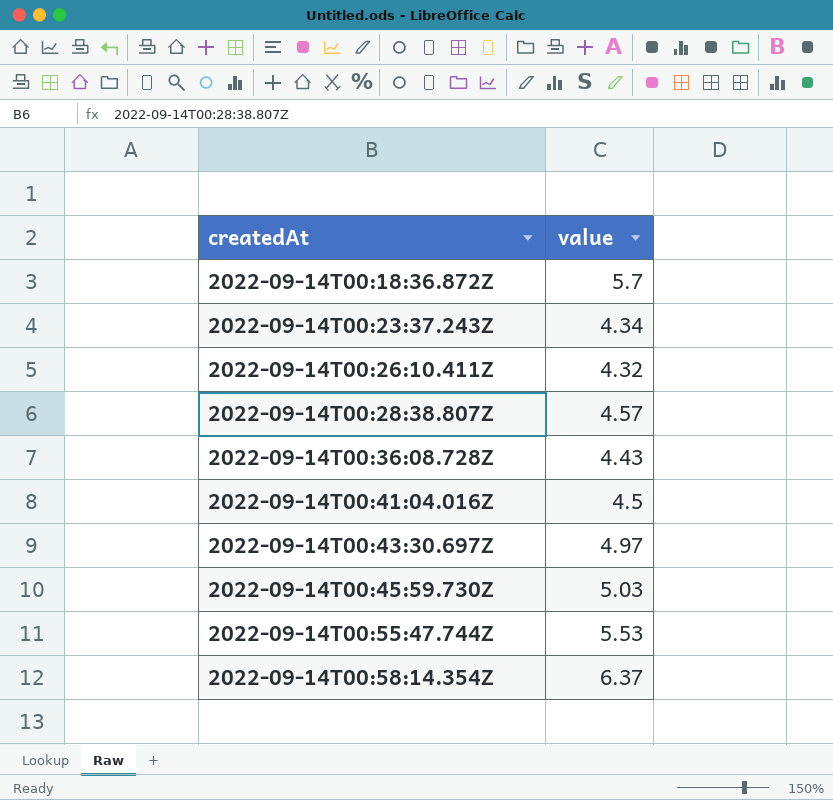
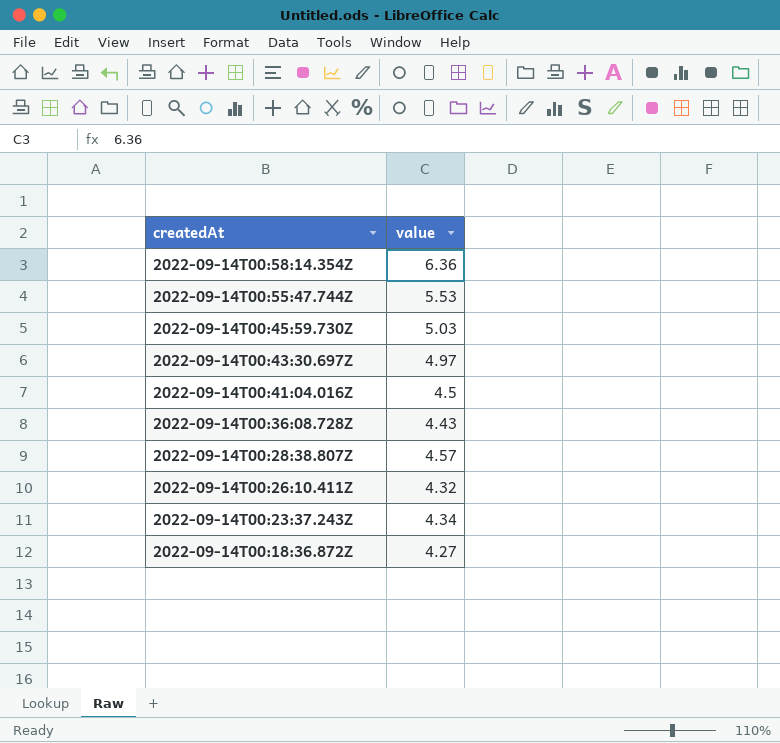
row order: createdAt ascending -> createdAt descending
2022-09-14T00:58:14.354Z | value: 6.37 -> 6.36
2022-09-14T00:18:36.872Z | value: 5.7 -> 4.27

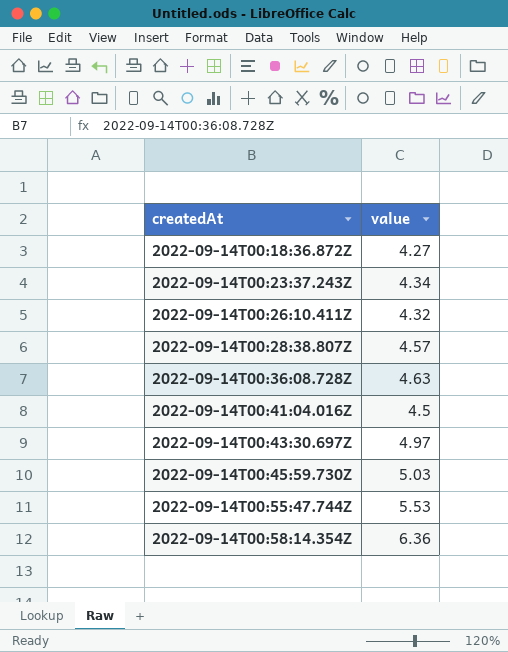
row order: createdAt descending -> createdAt ascending
2022-09-14T00:36:08.728Z | value: 4.43 -> 4.63

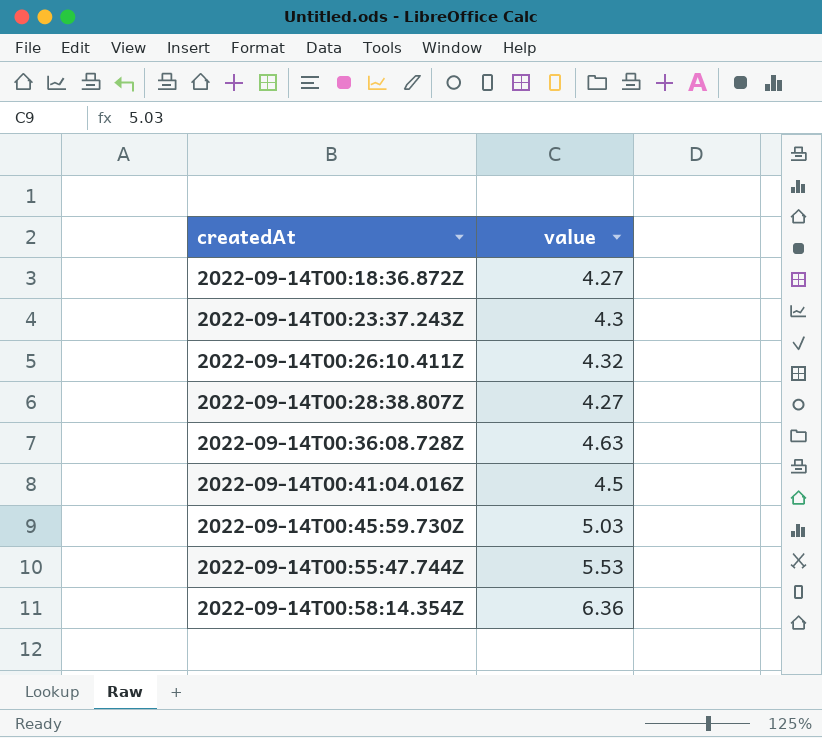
row 2022-09-14T00:43:30.697Z: 4.97 -> none
2022-09-14T00:23:37.243Z | value: 4.34 -> 4.3
2022-09-14T00:28:38.807Z | value: 4.57 -> 4.27

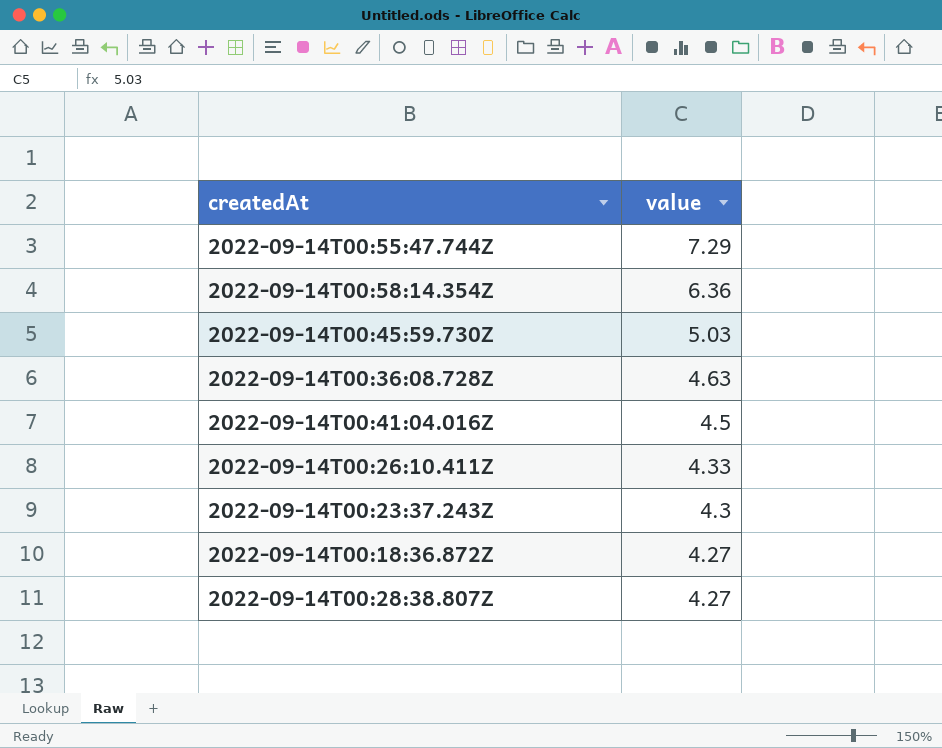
row order: createdAt ascending -> value descending
2022-09-14T00:55:47.744Z | value: 5.53 -> 7.29
2022-09-14T00:26:10.411Z | value: 4.32 -> 4.33

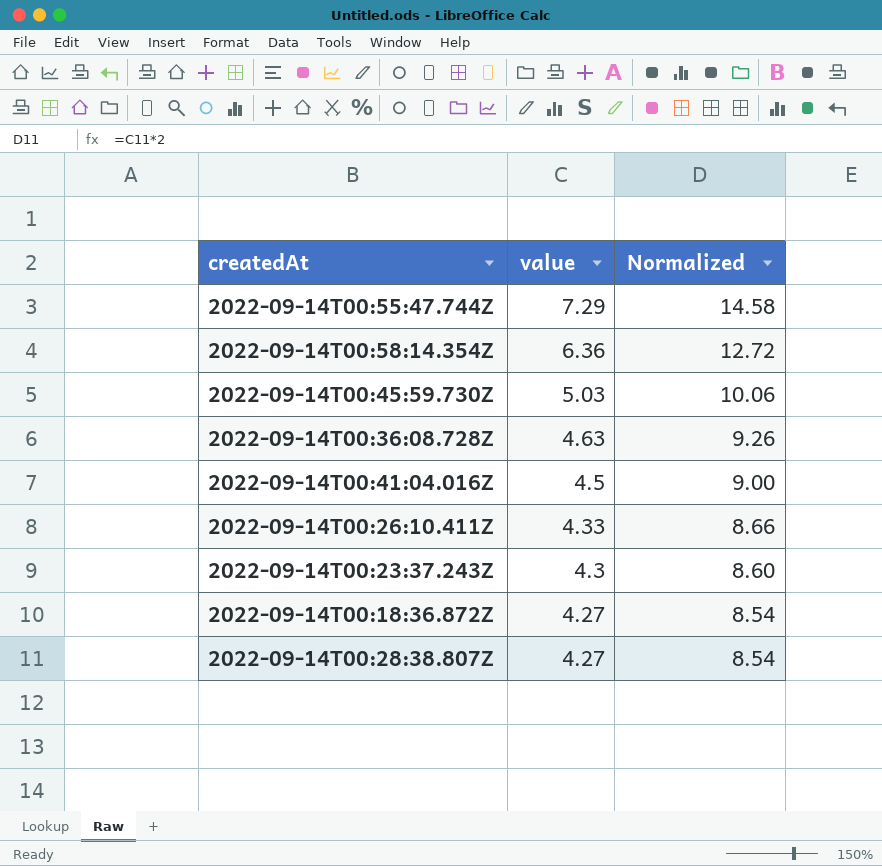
column Normalized | formula: none -> [value] * 2

